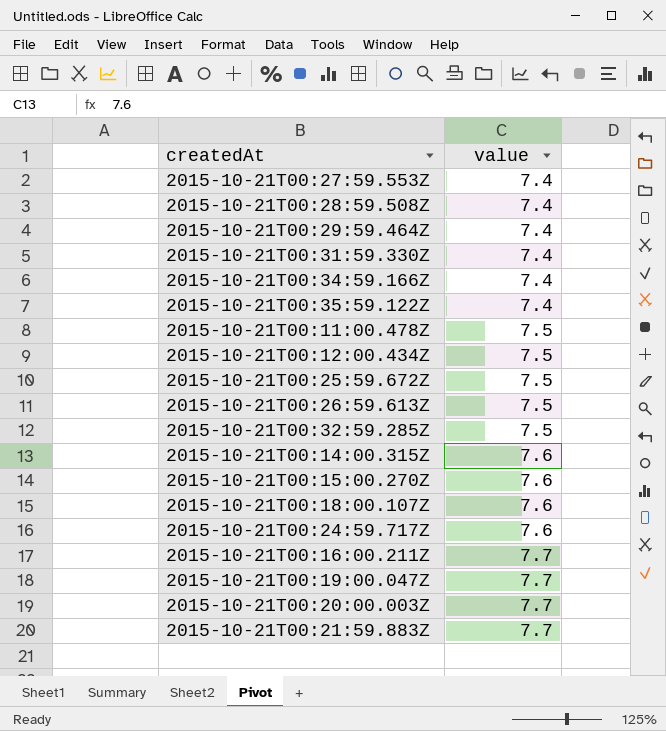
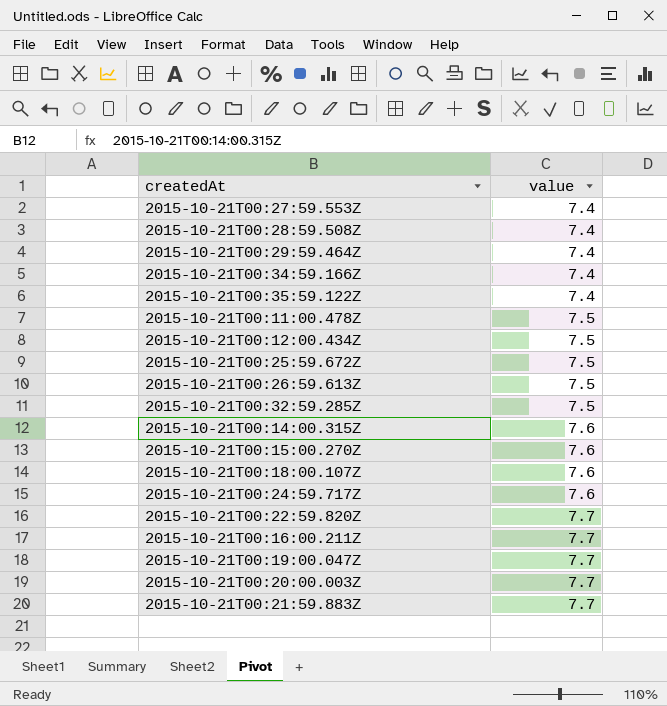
row 2015-10-21T00:31:59.330Z: 7.4 -> none
row 2015-10-21T00:22:59.820Z: none -> 7.7

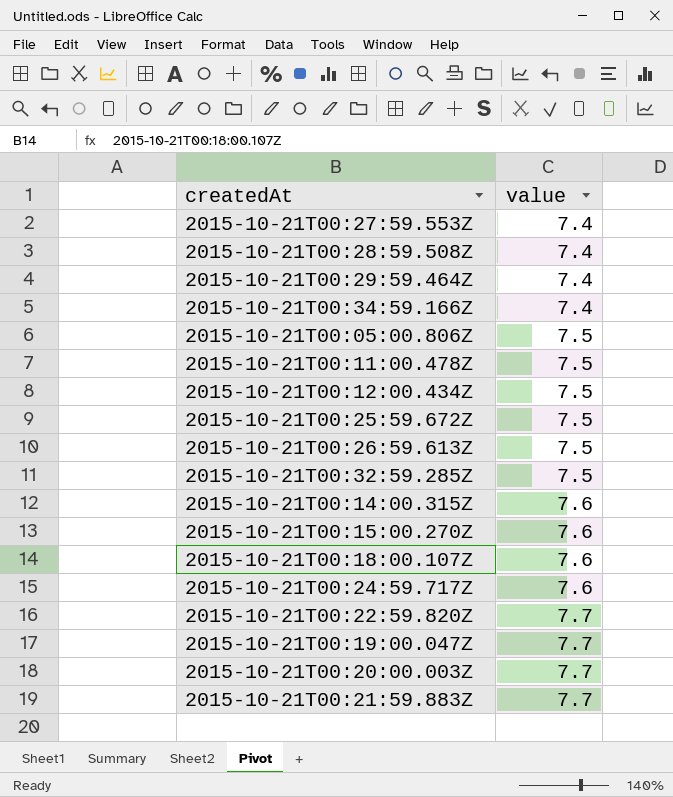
row 2015-10-21T00:35:59.122Z: 7.4 -> none
row 2015-10-21T00:16:00.211Z: 7.7 -> none
row 2015-10-21T00:05:00.806Z: none -> 7.5

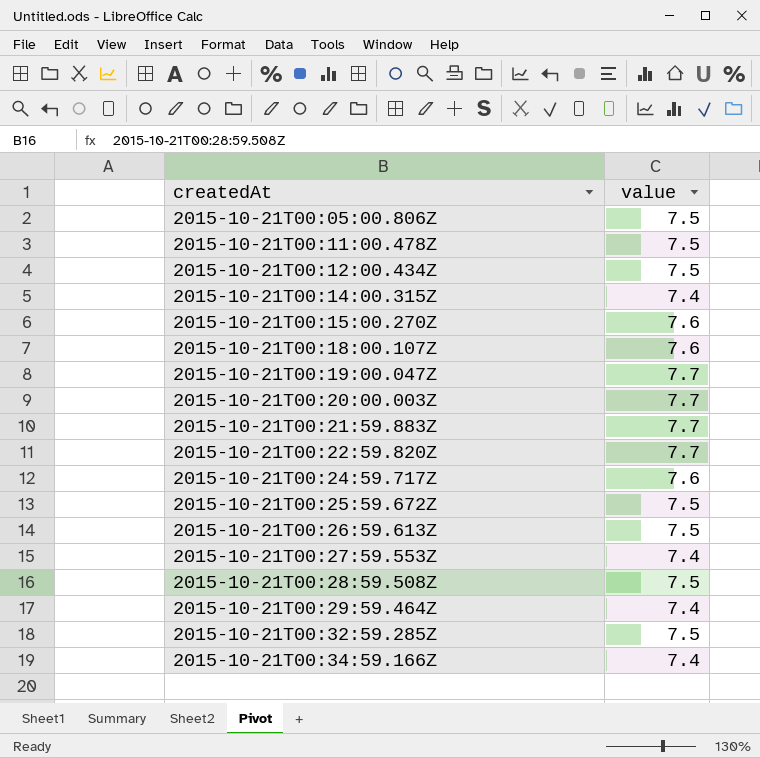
row order: value ascending -> createdAt ascending
2015-10-21T00:14:00.315Z | value: 7.6 -> 7.4
2015-10-21T00:28:59.508Z | value: 7.4 -> 7.5

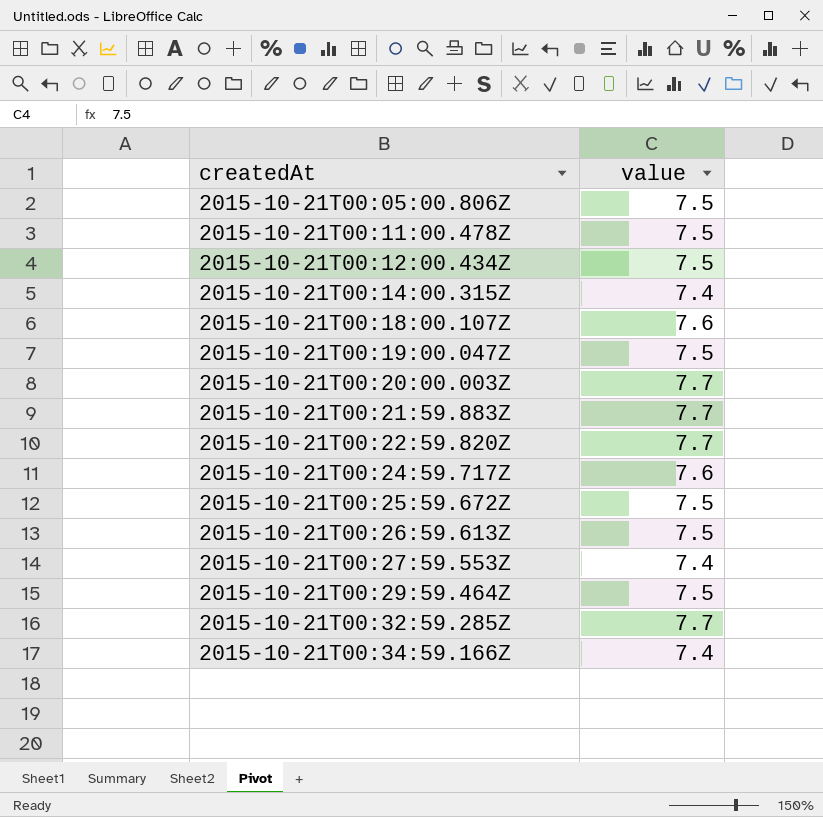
row 2015-10-21T00:15:00.270Z: 7.6 -> none
row 2015-10-21T00:28:59.508Z: 7.5 -> none
2015-10-21T00:19:00.047Z | value: 7.7 -> 7.5
2015-10-21T00:29:59.464Z | value: 7.4 -> 7.5
2015-10-21T00:32:59.285Z | value: 7.5 -> 7.7

